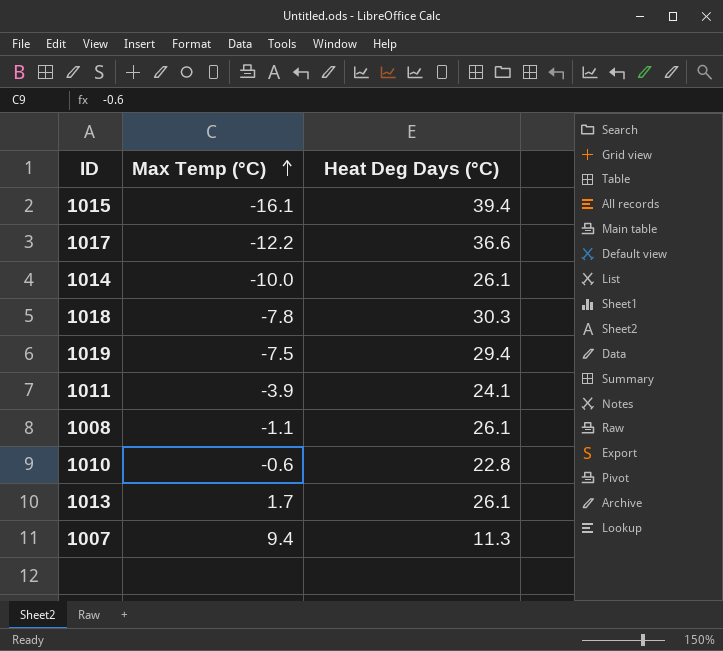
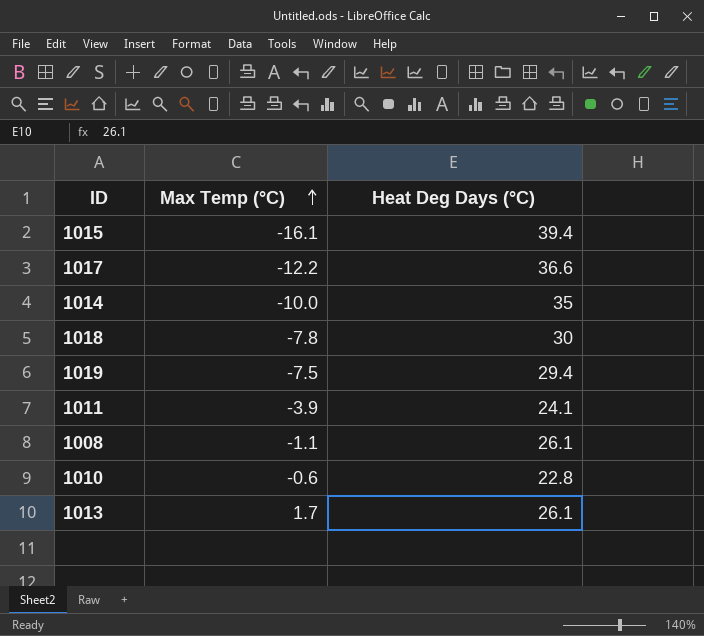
row 1007: 9.4 | 11.3 -> none
1014 | Heat Deg Days (°C): 26.1 -> 35
1018 | Heat Deg Days (°C): 30.3 -> 30

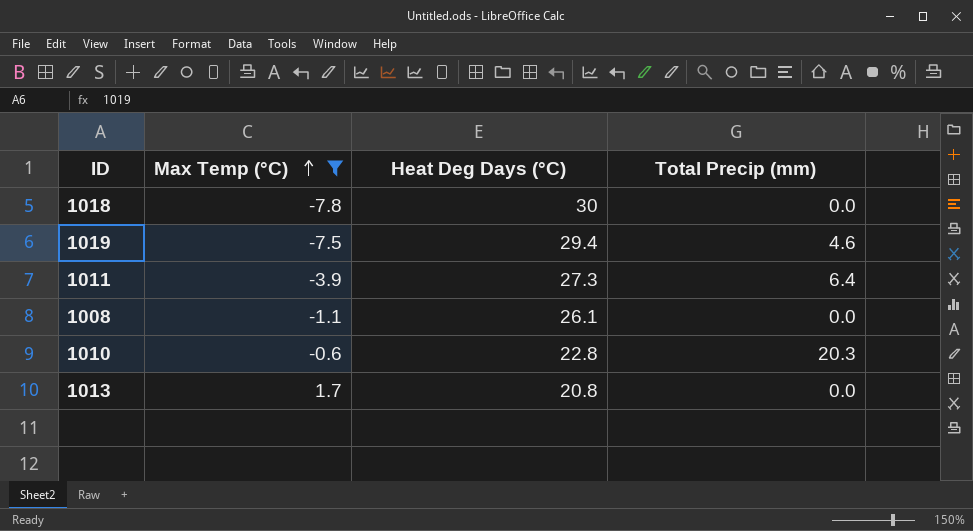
filter: none -> Max Temp (°C) >= -7.8
column Total Precip (mm) | position: none -> 4
1011 | Heat Deg Days (°C): 24.1 -> 27.3
1013 | Heat Deg Days (°C): 26.1 -> 20.8

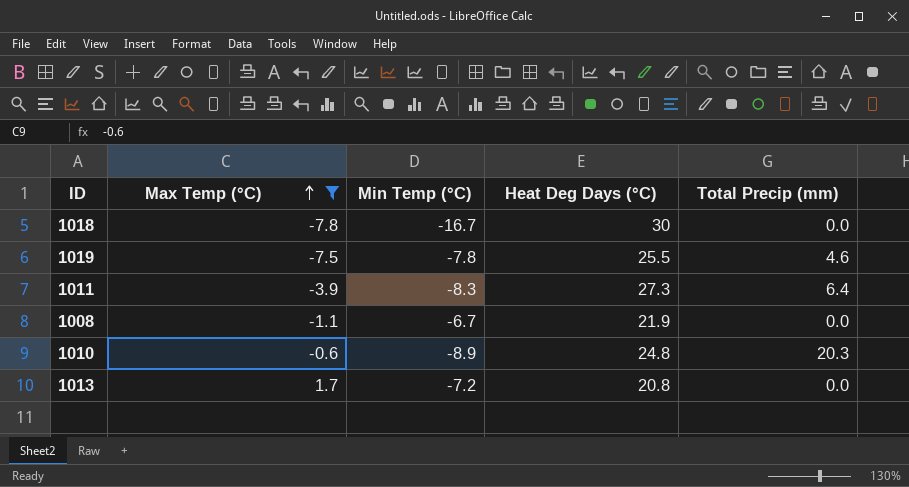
column Min Temp (°C) | position: none -> 3
1019 | Heat Deg Days (°C): 29.4 -> 25.5
1008 | Heat Deg Days (°C): 26.1 -> 21.9
1010 | Heat Deg Days (°C): 22.8 -> 24.8

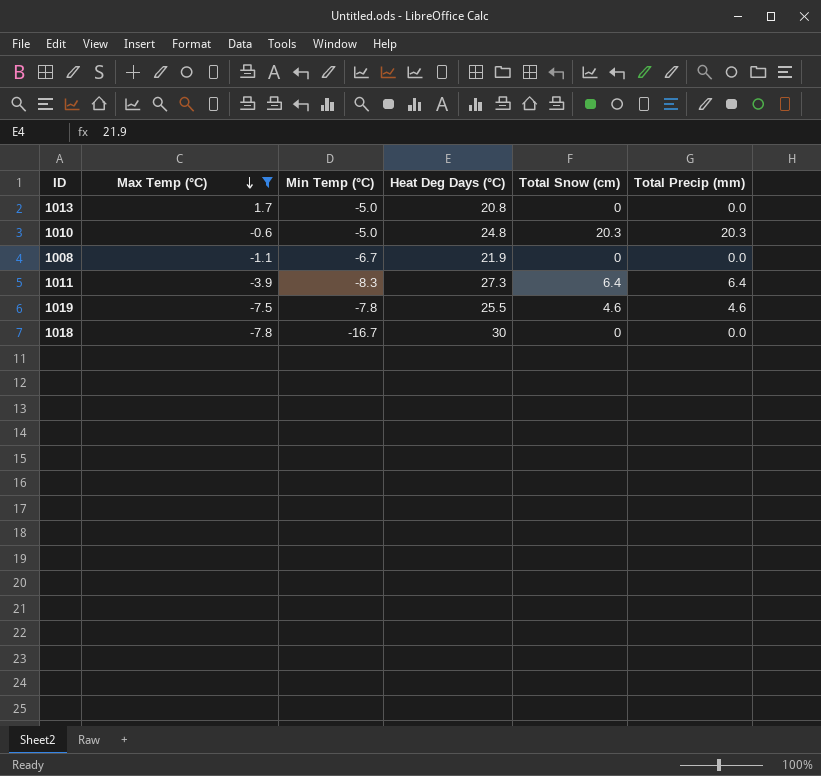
row order: Max Temp (°C) ascending -> Max Temp (°C) descending
column Total Snow (cm) | position: none -> 5
1013 | Min Temp (°C): -7.2 -> -5.0
1010 | Min Temp (°C): -8.9 -> -5.0

